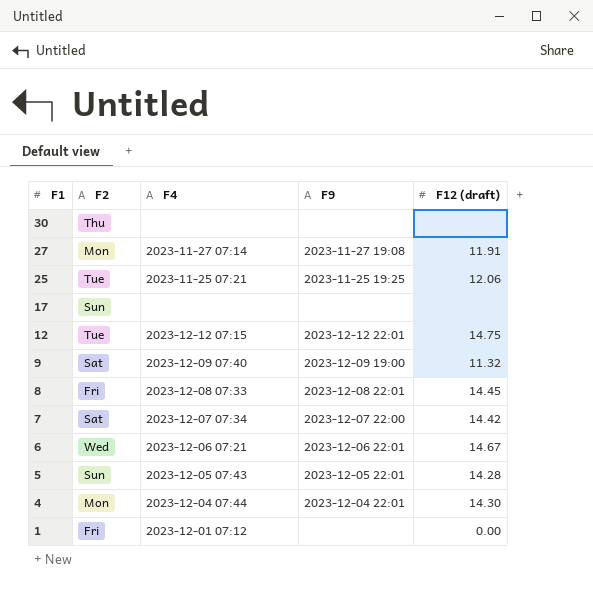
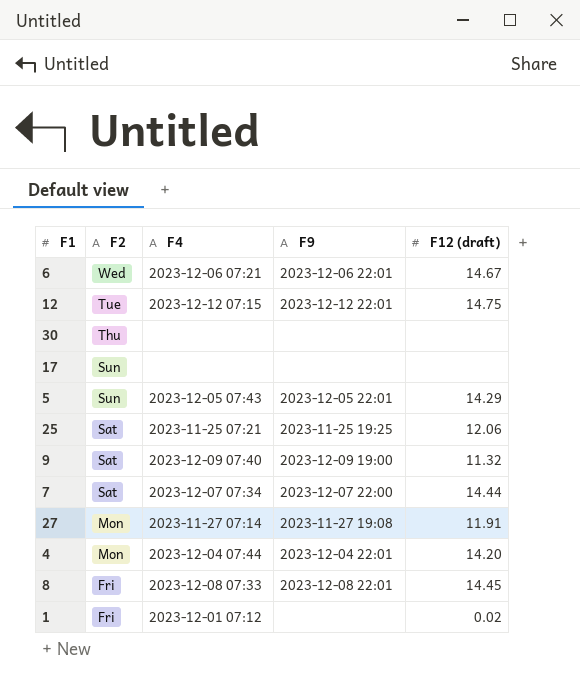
row order: F1 descending -> F2 descending
5 | F12 (draft): 14.28 -> 14.29
25 | F2: Tue -> Sat
7 | F12 (draft): 14.42 -> 14.44
4 | F12 (draft): 14.30 -> 14.20
1 | F12 (draft): 0.00 -> 0.02

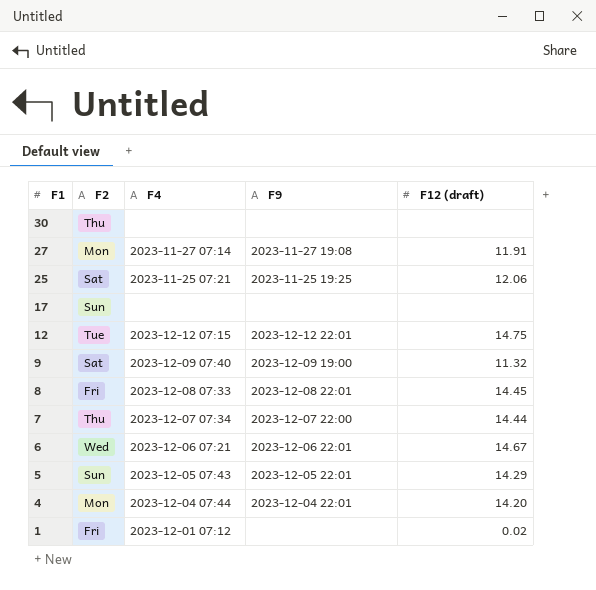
row order: F2 descending -> F1 descending
7 | F2: Sat -> Thu

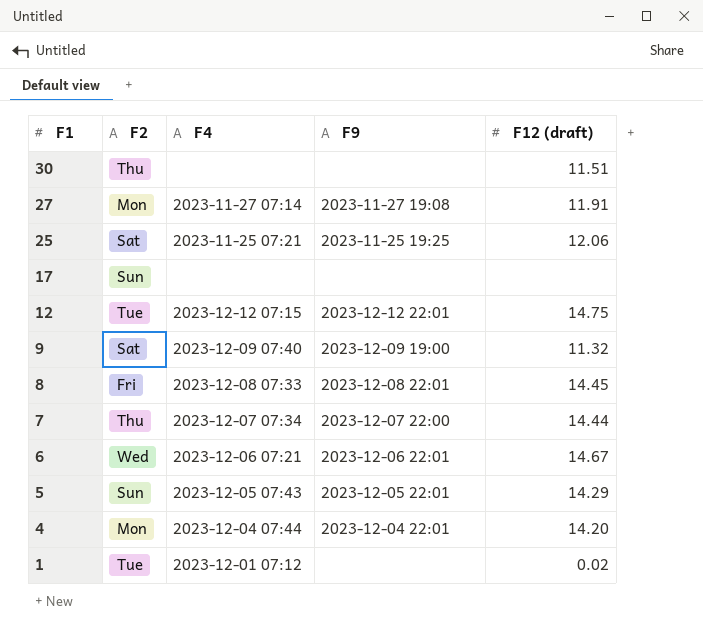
30 | F12 (draft): none -> 11.51
1 | F2: Fri -> Tue

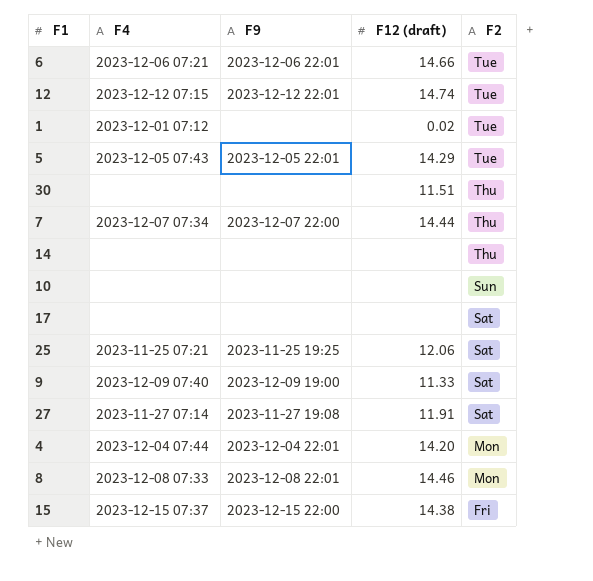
row order: F1 descending -> F2 descending
column F2 | position: 2 -> 5
6 | F12 (draft): 14.67 -> 14.66
6 | F2: Wed -> Tue
12 | F12 (draft): 14.75 -> 14.74
5 | F2: Sun -> Tue
row 14: none -> none | none | none | Thu
row 10: none -> none | none | none | Sun
17 | F2: Sun -> Sat
9 | F12 (draft): 11.32 -> 11.33
27 | F2: Mon -> Sat
8 | F12 (draft): 14.45 -> 14.46
8 | F2: Fri -> Mon
row 15: none -> 2023-12-15 07:37 | 2023-12-15 22:00 | 14.38 | Fri

